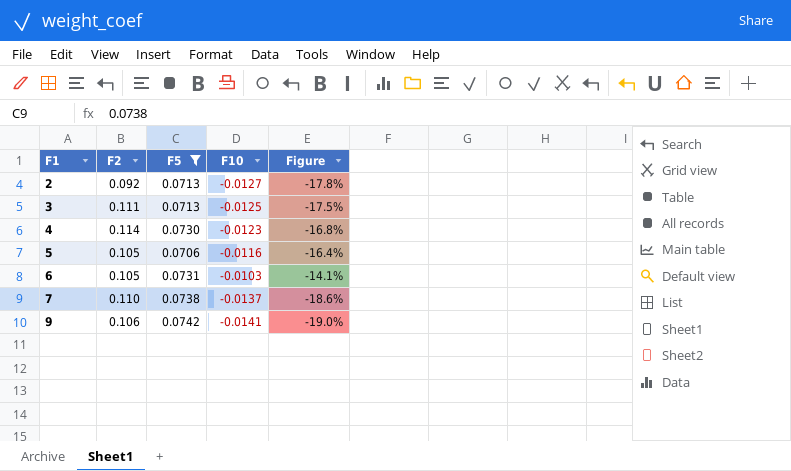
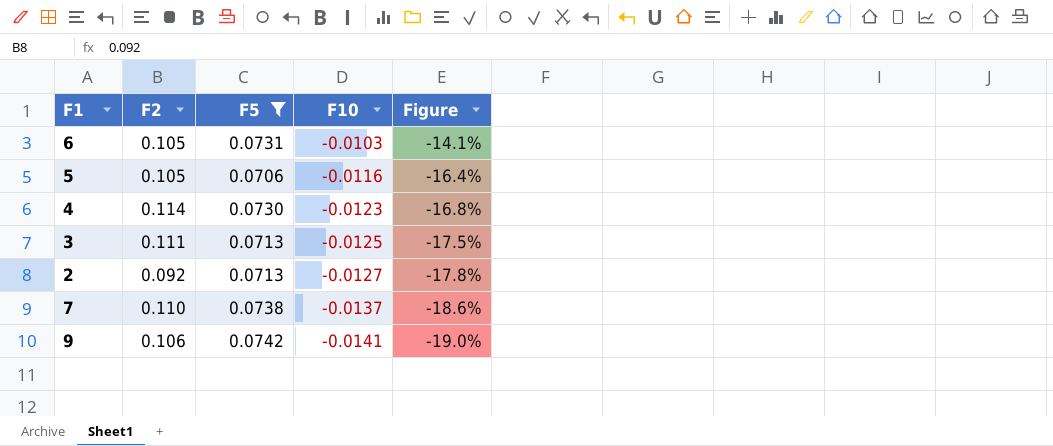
row order: F1 ascending -> F10 descending

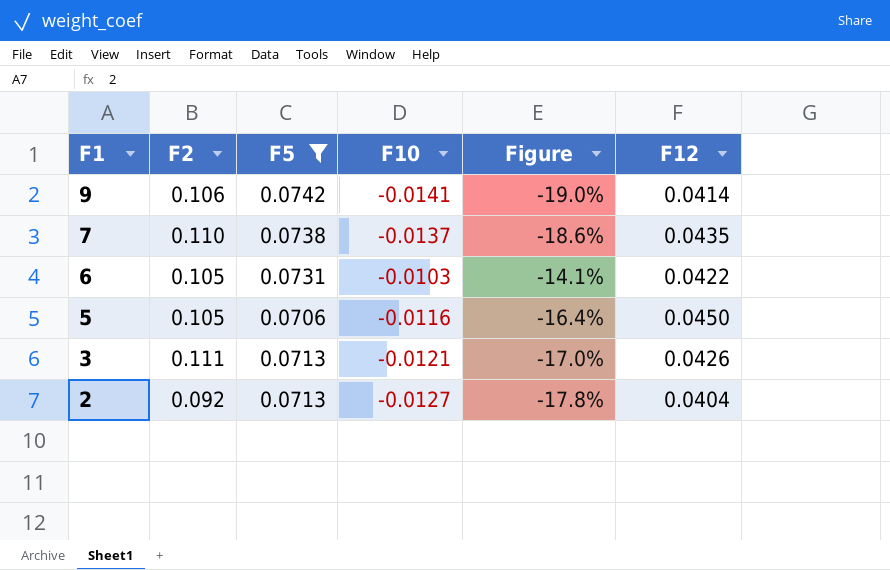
row order: F10 descending -> F1 descending
column F12 | position: none -> 6
row 4: 0.114 | 0.0730 | -0.0123 | -16.8% -> none
3 | F10: -0.0125 -> -0.0121
3 | Figure: -17.5% -> -17.0%

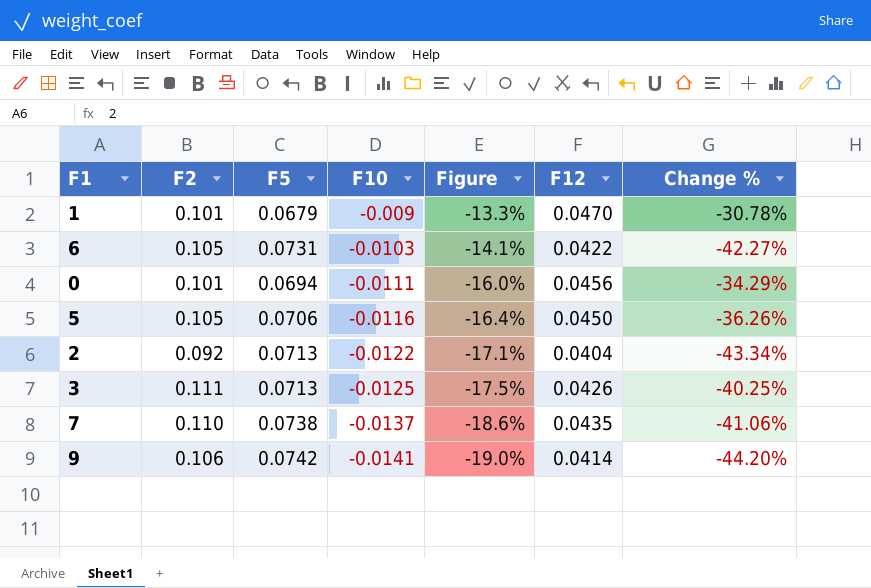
filter: F5 >= 0.0706 -> none
row order: F1 descending -> F10 descending
column Change % | formula: none -> ([F12] - [F5]) / [F5]
2 | F10: -0.0127 -> -0.0122
2 | Figure: -17.8% -> -17.1%
3 | F10: -0.0121 -> -0.0125
3 | Figure: -17.0% -> -17.5%

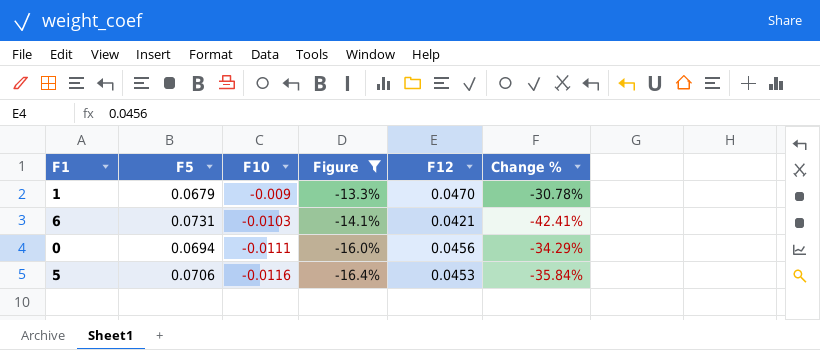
filter: none -> Figure >= -16.4%
column F2 | position: 2 -> none
6 | F12: 0.0422 -> 0.0421
6 | Change %: -42.27% -> -42.41%
5 | F12: 0.0450 -> 0.0453
5 | Change %: -36.26% -> -35.84%

